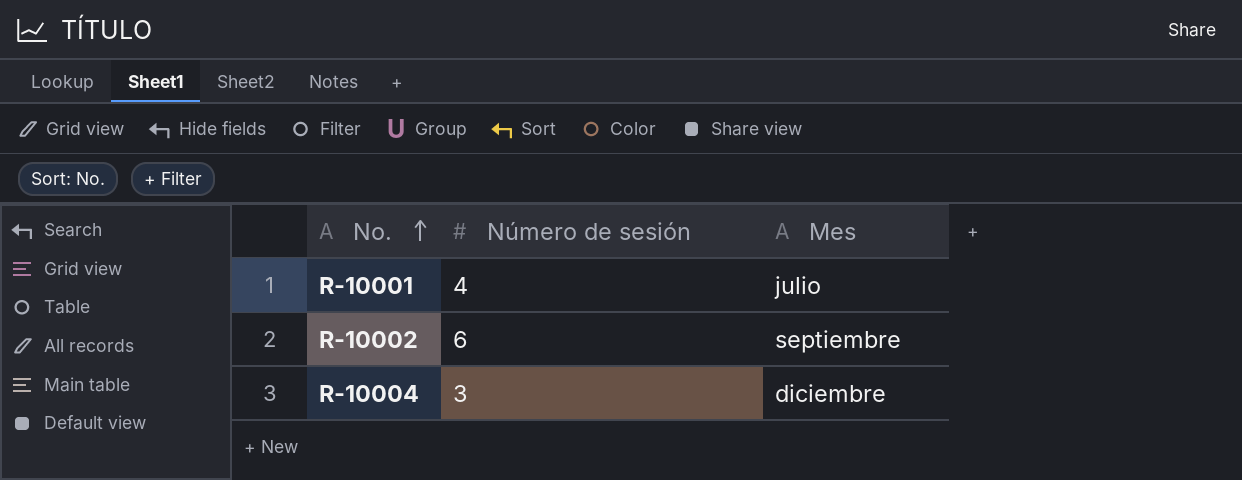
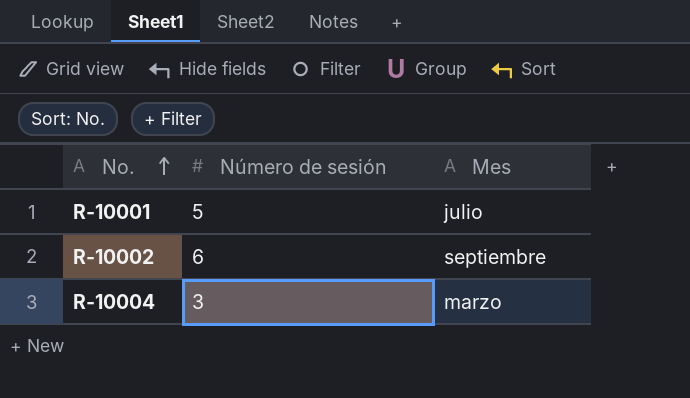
R-10001 | Número de sesión: 4 -> 5
R-10004 | Mes: diciembre -> marzo

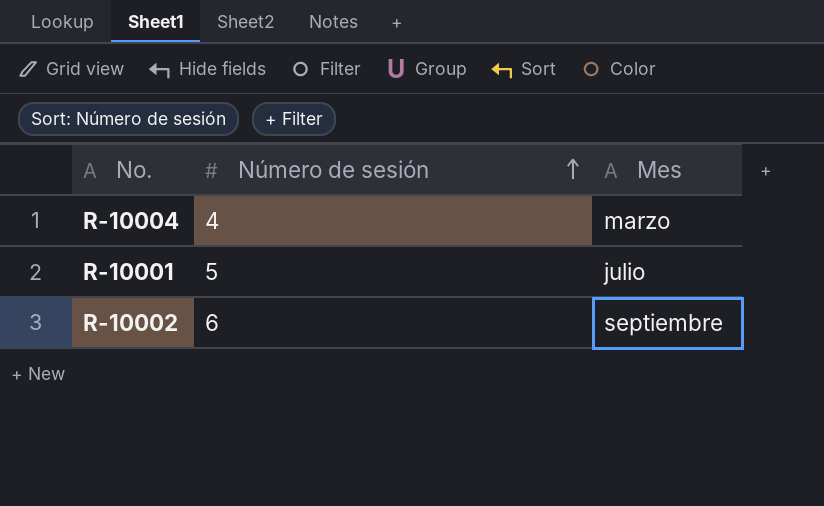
row order: No. ascending -> Número de sesión ascending
R-10004 | Número de sesión: 3 -> 4

